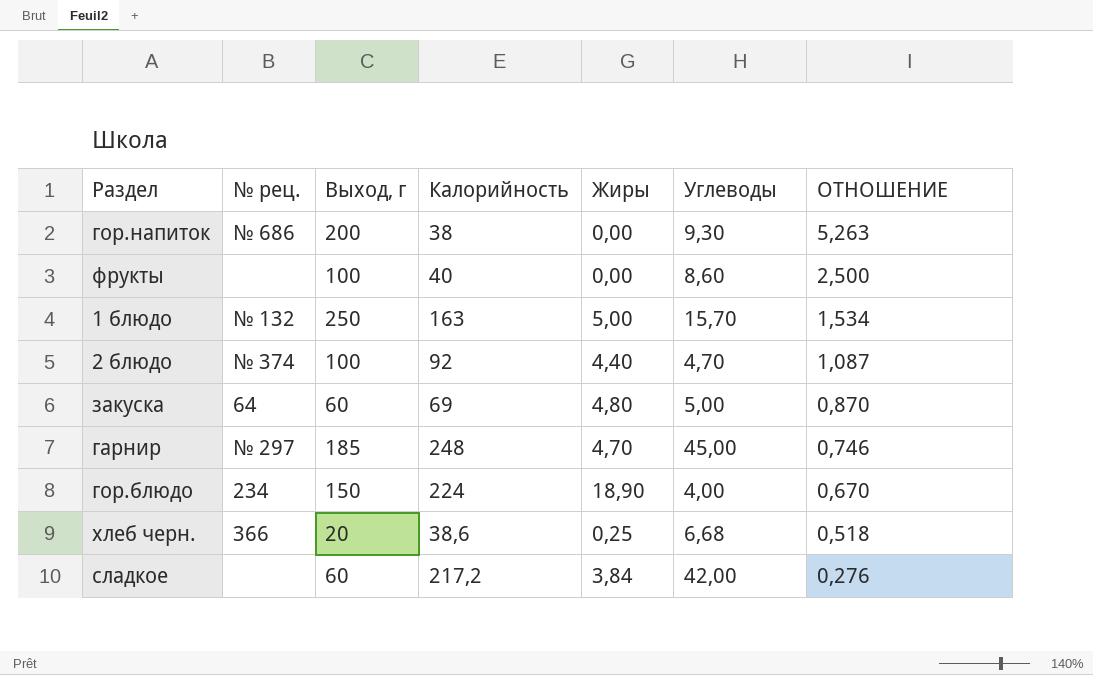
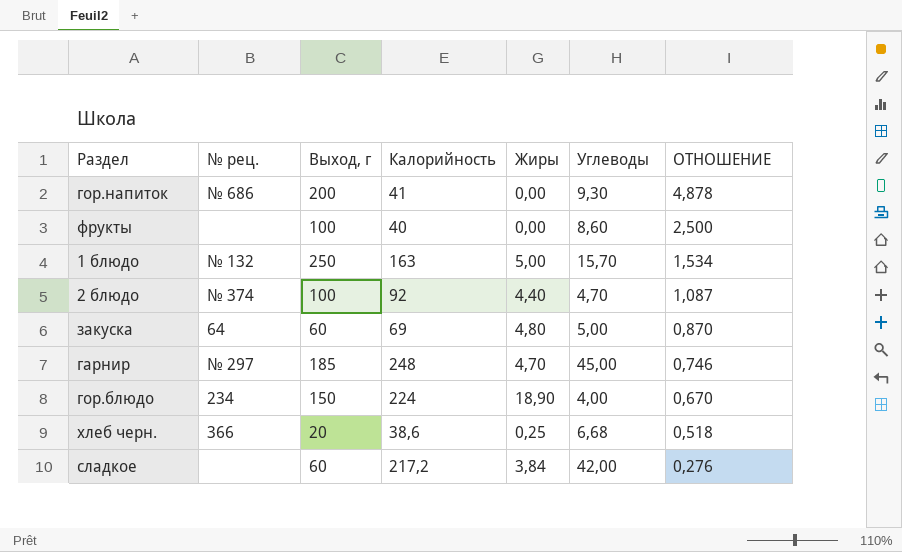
гор.напиток | Калорийность: 38 -> 41
гор.напиток | ОТНОШЕНИЕ: 5,263 -> 4,878

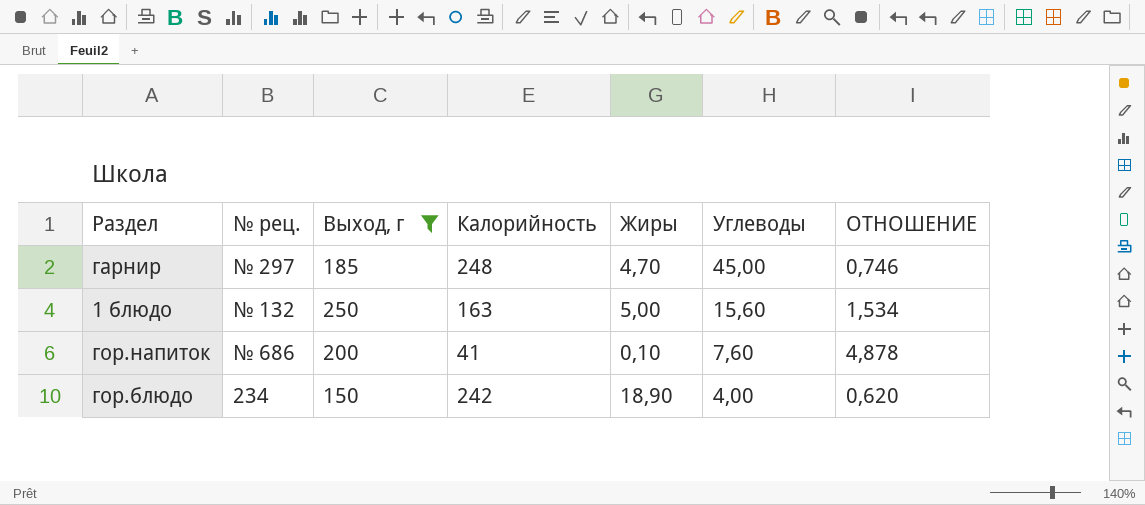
filter: none -> Выход, г >= 150
row order: ОТНОШЕНИЕ descending -> Углеводы descending
1 блюдо | Углеводы: 15,70 -> 15,60
гор.напиток | Жиры: 0,00 -> 0,10
гор.напиток | Углеводы: 9,30 -> 7,60
гор.блюдо | Калорийность: 224 -> 242
гор.блюдо | ОТНОШЕНИЕ: 0,670 -> 0,620

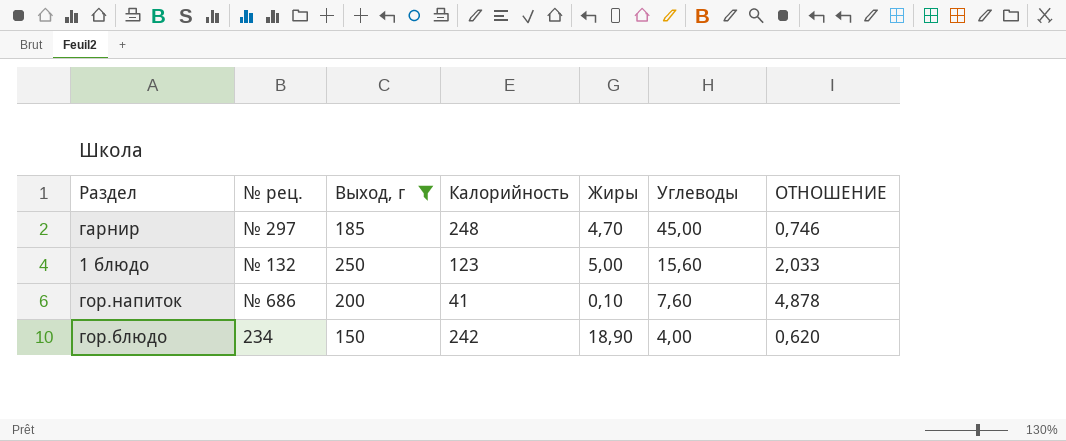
1 блюдо | Калорийность: 163 -> 123
1 блюдо | ОТНОШЕНИЕ: 1,534 -> 2,033

